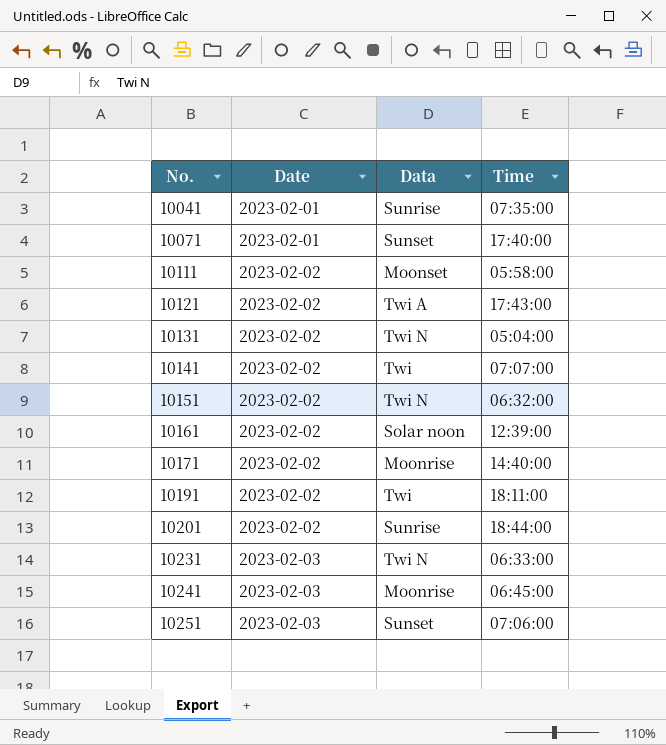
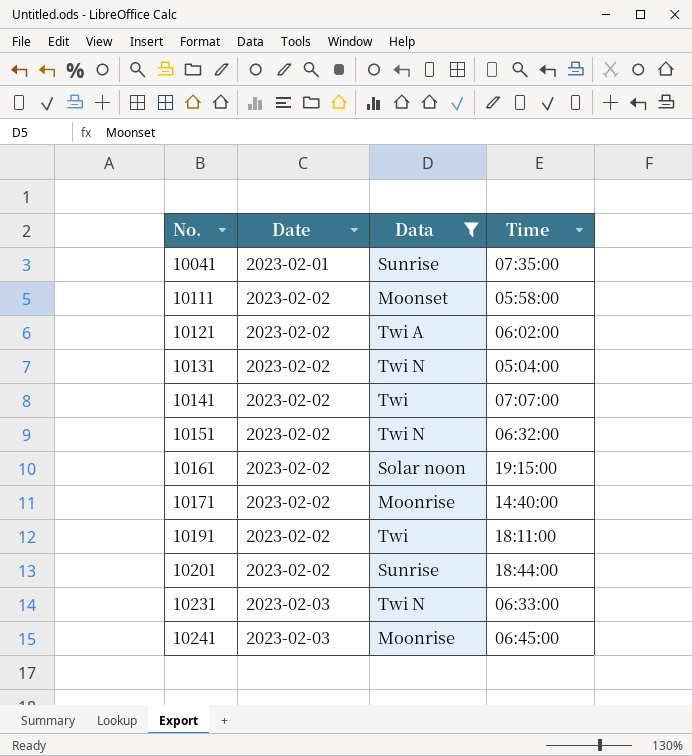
filter: none -> Data != Sunset
10121 | Time: 17:43:00 -> 06:02:00
10161 | Time: 12:39:00 -> 19:15:00

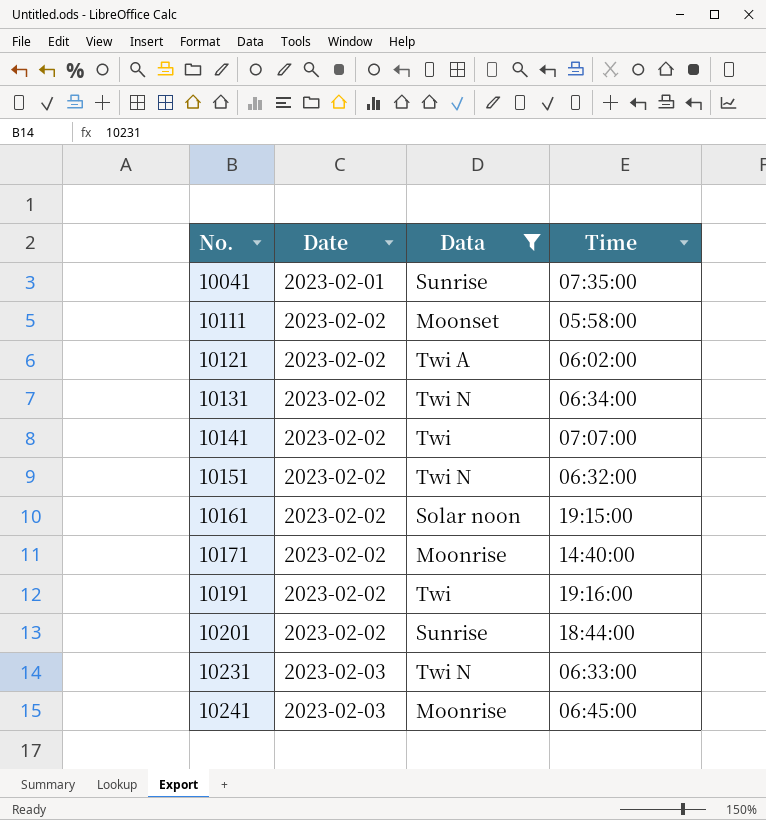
10131 | Time: 05:04:00 -> 06:34:00
10191 | Time: 18:11:00 -> 19:16:00

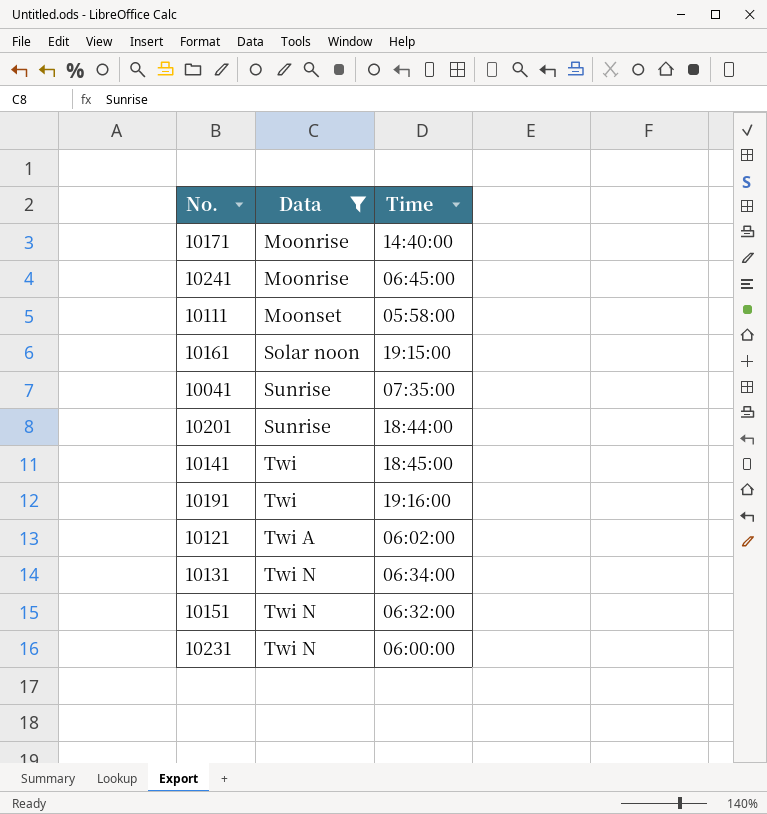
row order: No. ascending -> Data ascending
column Date | position: 2 -> none
10141 | Time: 07:07:00 -> 18:45:00
10231 | Time: 06:33:00 -> 06:00:00

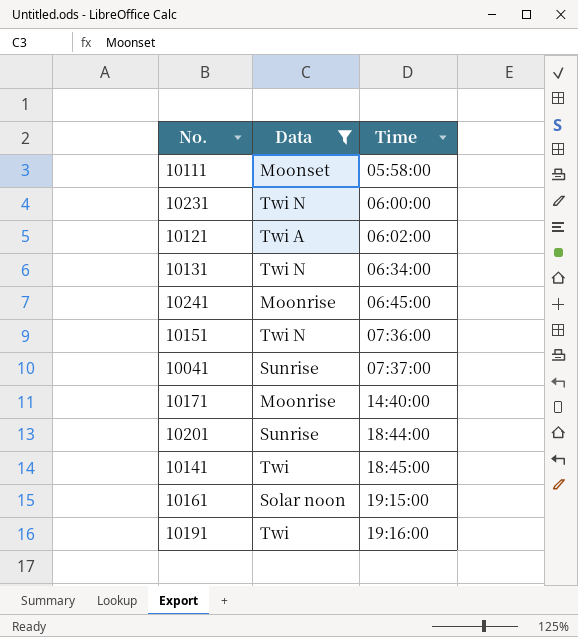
row order: Data ascending -> Time ascending
10151 | Time: 06:32:00 -> 07:36:00
10041 | Time: 07:35:00 -> 07:37:00

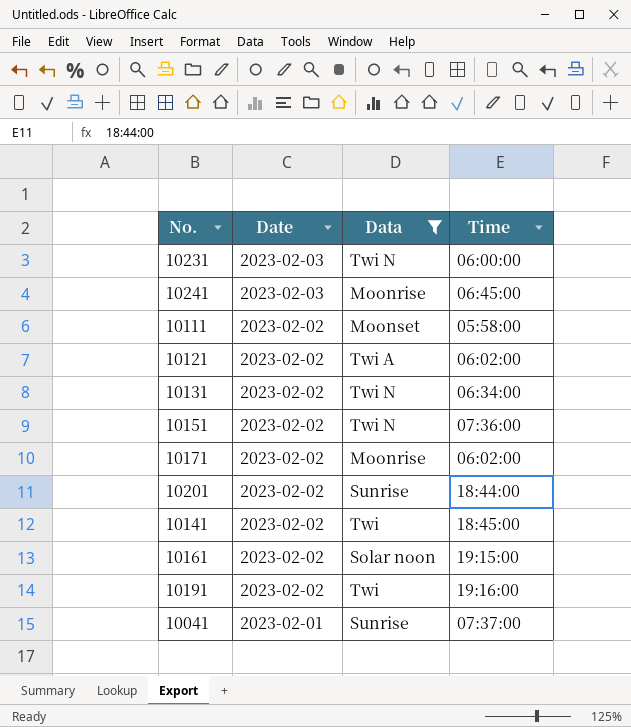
row order: Time ascending -> Date descending
column Date | position: none -> 2
10171 | Time: 14:40:00 -> 06:02:00

